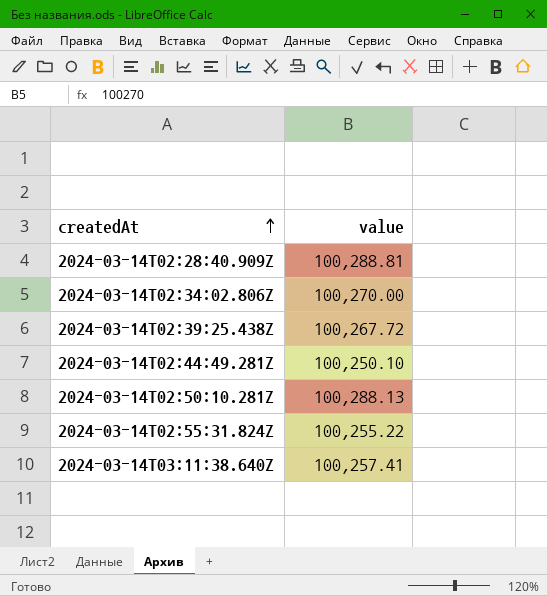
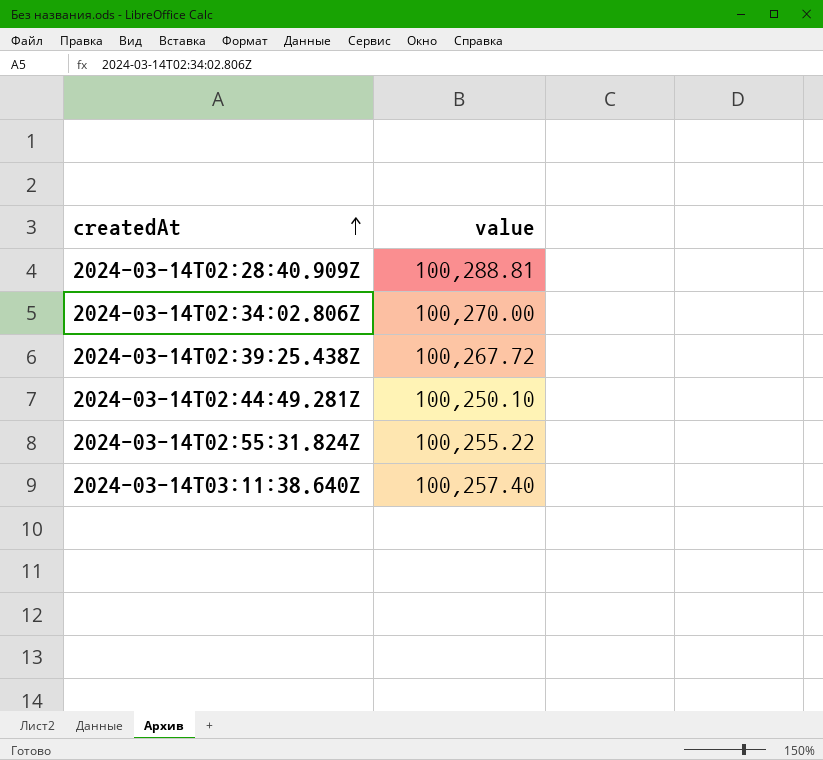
row 2024-03-14T02:50:10.281Z: 100,288.13 -> none
2024-03-14T03:11:38.640Z | value: 100,257.41 -> 100,257.40

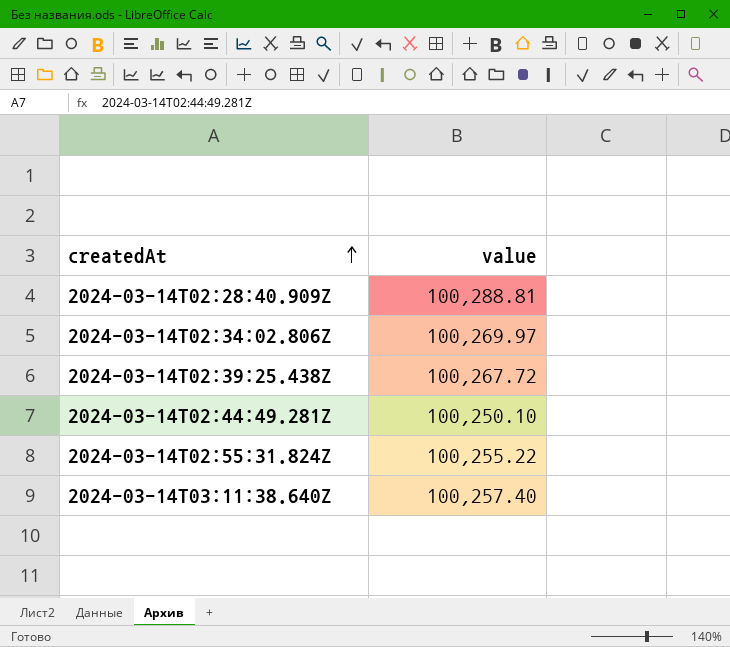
2024-03-14T02:34:02.806Z | value: 100,270.00 -> 100,269.97

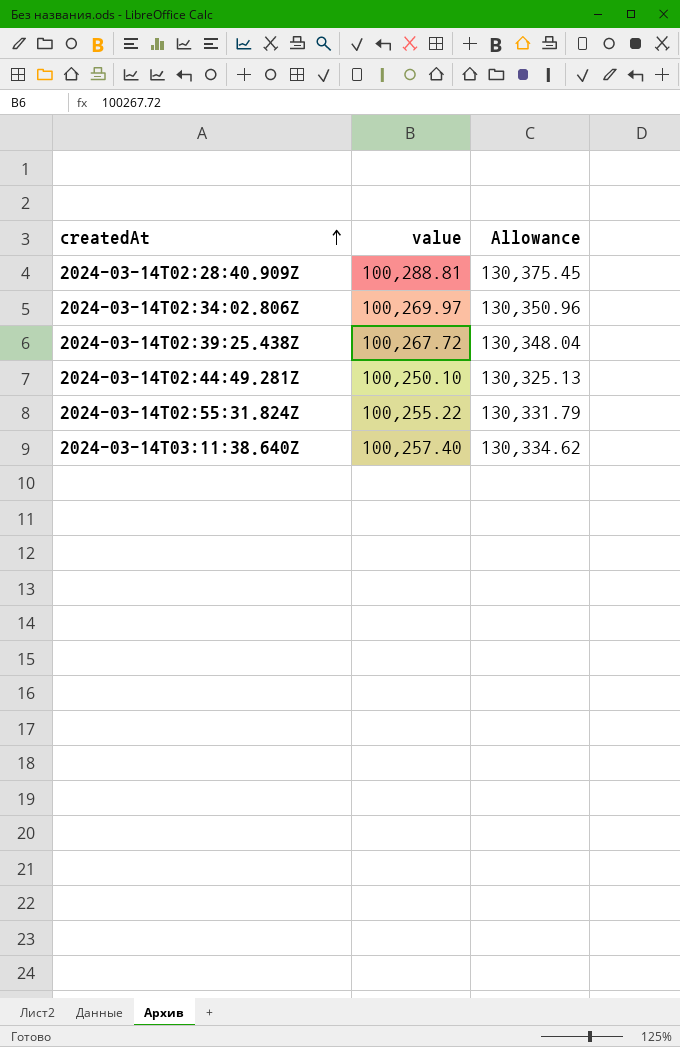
column Allowance | formula: none -> [value] * 1.3

